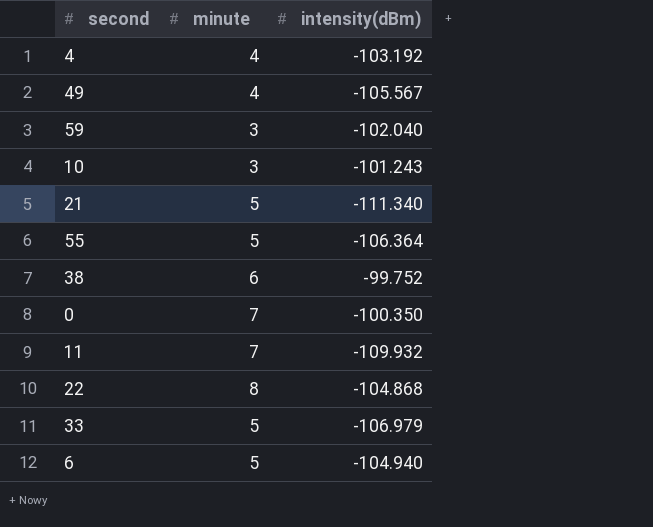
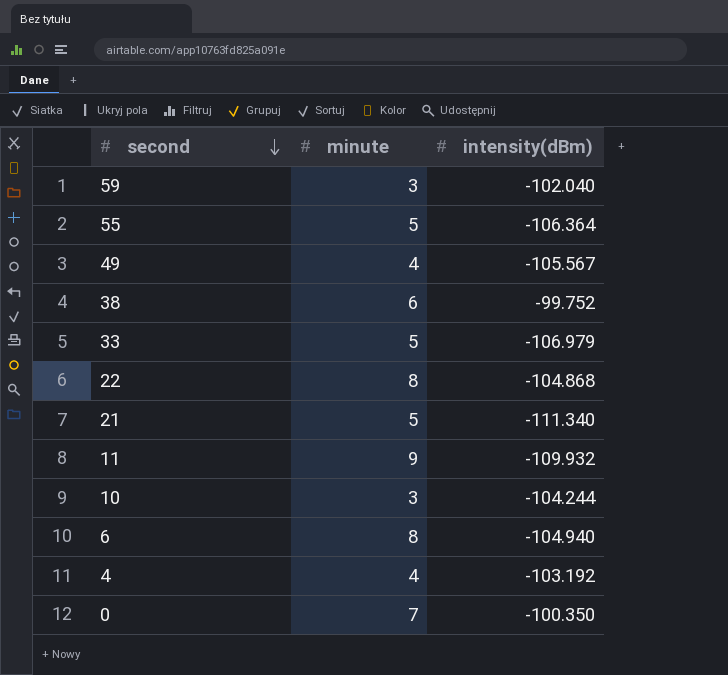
row order: none -> second descending
11 | minute: 7 -> 9
10 | intensity(dBm): -101.243 -> -104.244
6 | minute: 5 -> 8

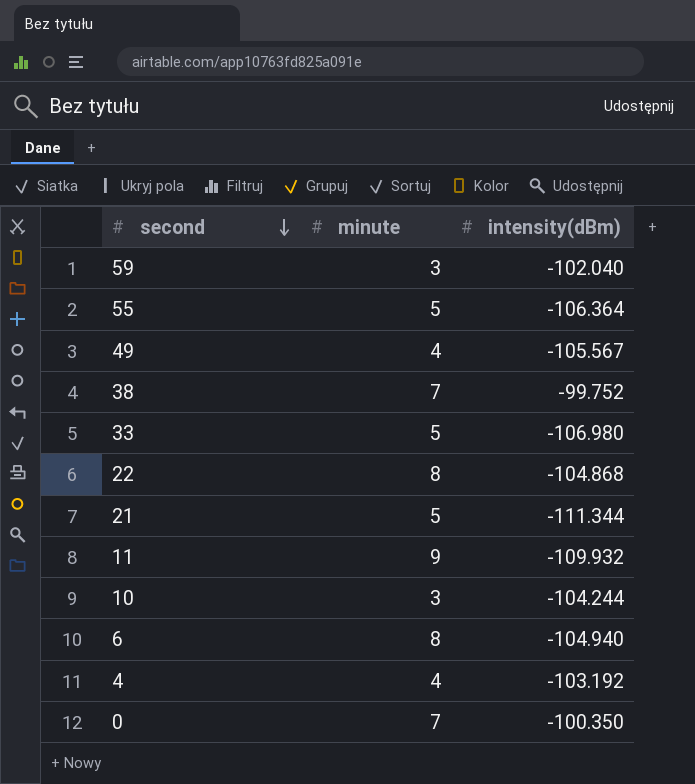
38 | minute: 6 -> 7
33 | intensity(dBm): -106.979 -> -106.980
21 | intensity(dBm): -111.340 -> -111.344

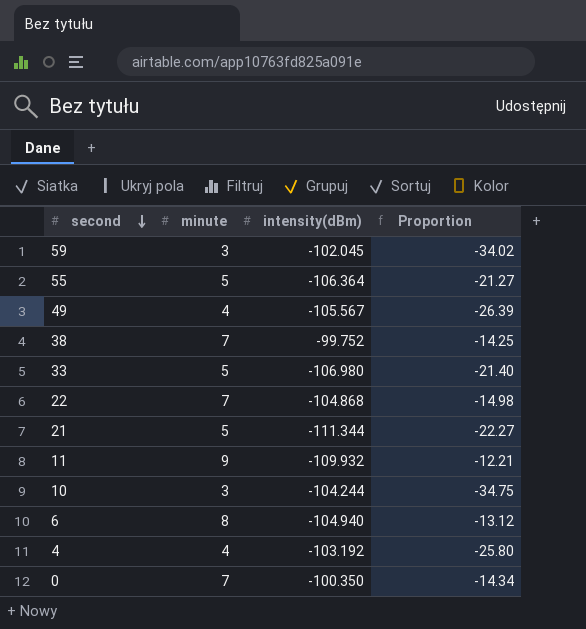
column Proportion | formula: none -> [intensity(dBm)] / [minute]
59 | intensity(dBm): -102.040 -> -102.045
22 | minute: 8 -> 7

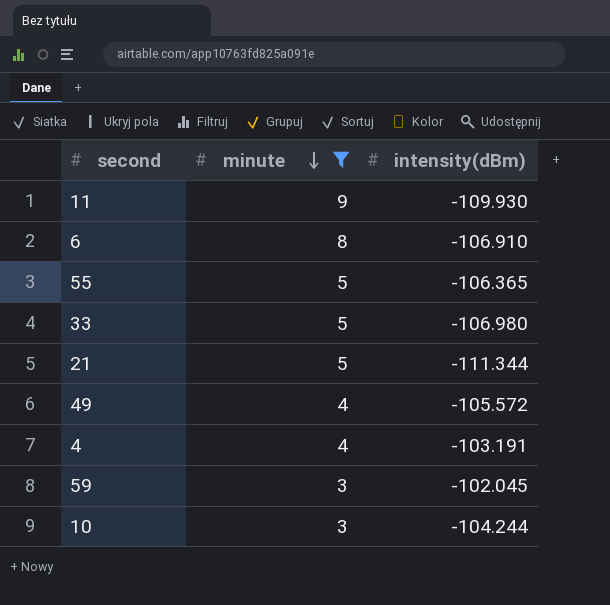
filter: none -> minute != 7
row order: second descending -> minute descending
column Proportion | formula: [intensity(dBm)] / [minute] -> none
11 | intensity(dBm): -109.932 -> -109.930
6 | intensity(dBm): -104.940 -> -106.910
55 | intensity(dBm): -106.364 -> -106.365
49 | intensity(dBm): -105.567 -> -105.572
4 | intensity(dBm): -103.192 -> -103.191

